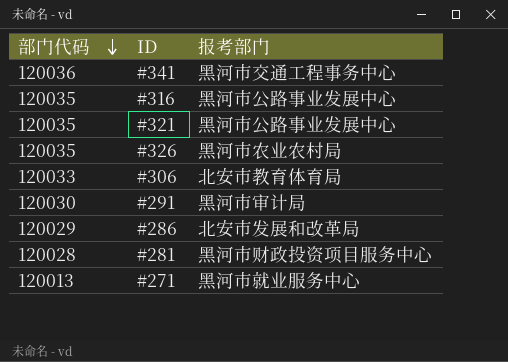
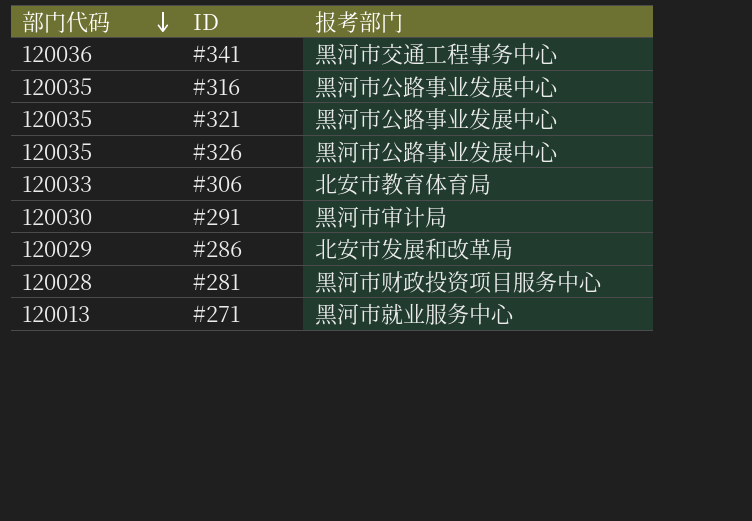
#326 | 报考部门: 黑河市农业农村局 -> 黑河市公路事业发展中心

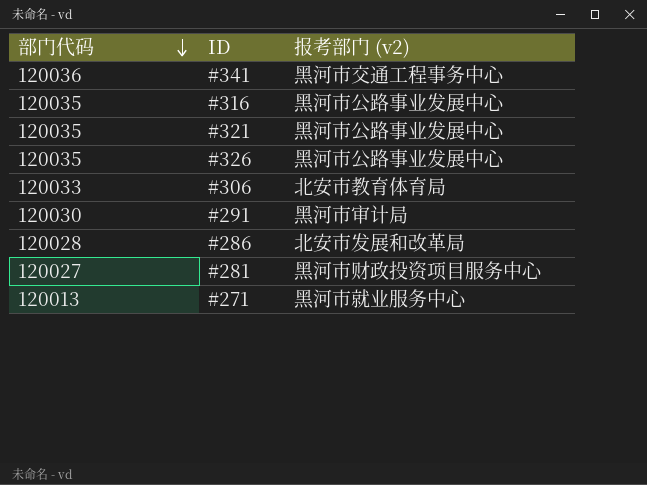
column name: 报考部门 -> 报考部门 (v2)
#286 | 部门代码: 120029 -> 120028
#281 | 部门代码: 120028 -> 120027

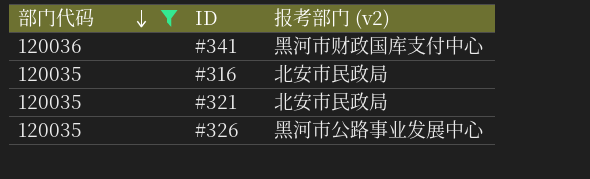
filter: none -> 部门代码 >= 120035
#341 | 报考部门 (v2): 黑河市交通工程事务中心 -> 黑河市财政国库支付中心
#316 | 报考部门 (v2): 黑河市公路事业发展中心 -> 北安市民政局
#321 | 报考部门 (v2): 黑河市公路事业发展中心 -> 北安市民政局

